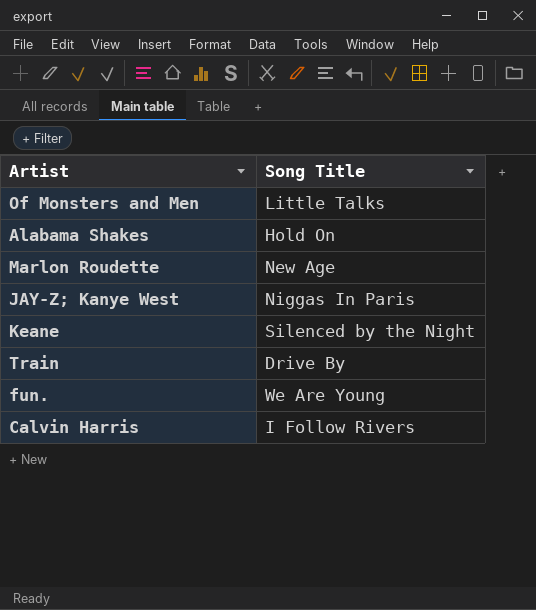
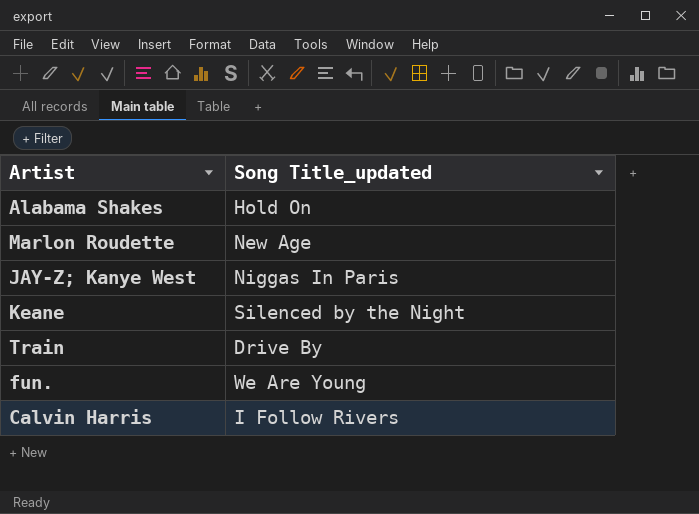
column name: Song Title -> Song Title_updated
row Of Monsters and Men: Little Talks -> none

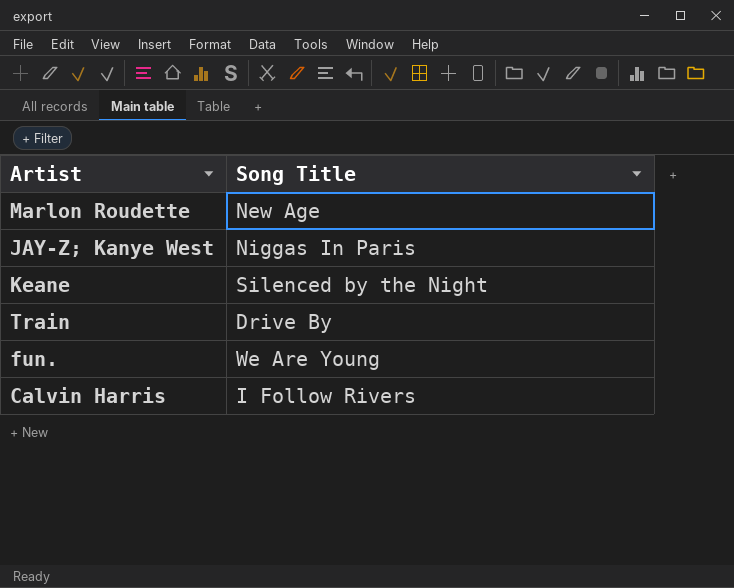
column name: Song Title_updated -> Song Title
row Alabama Shakes: Hold On -> none

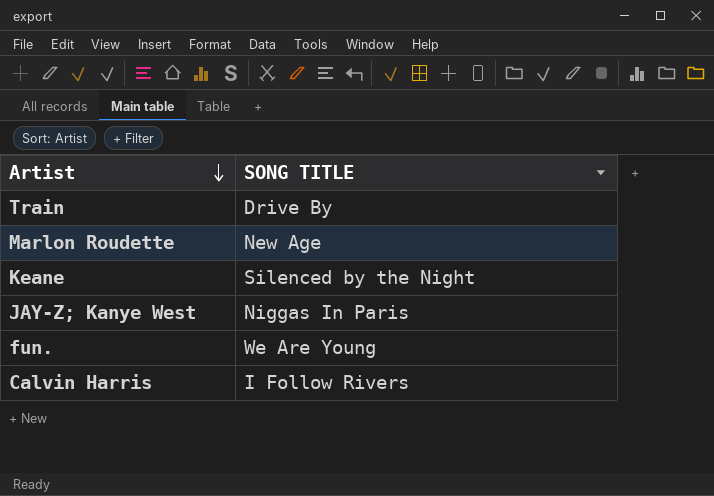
row order: none -> Artist descending
column name: Song Title -> SONG TITLE

